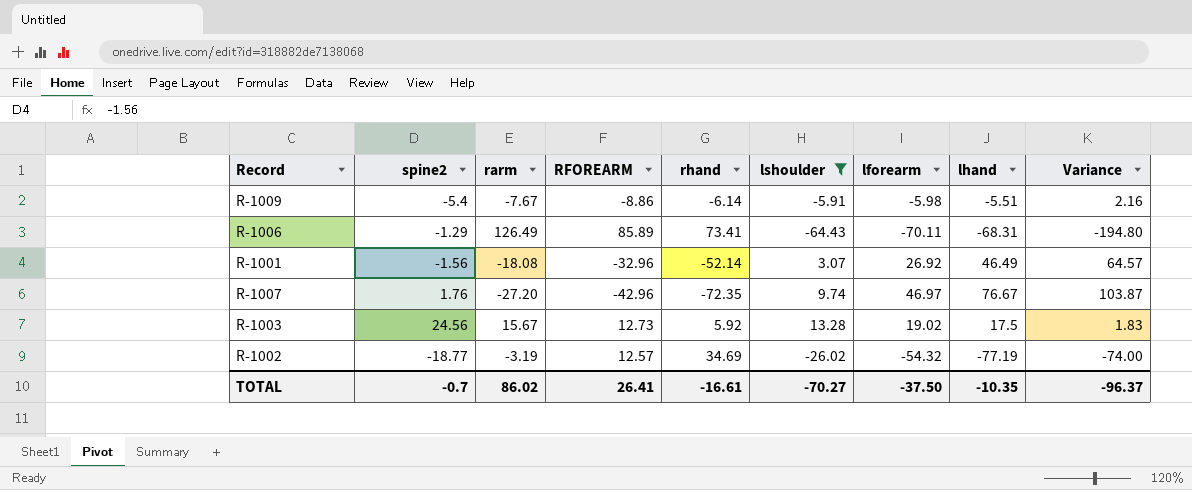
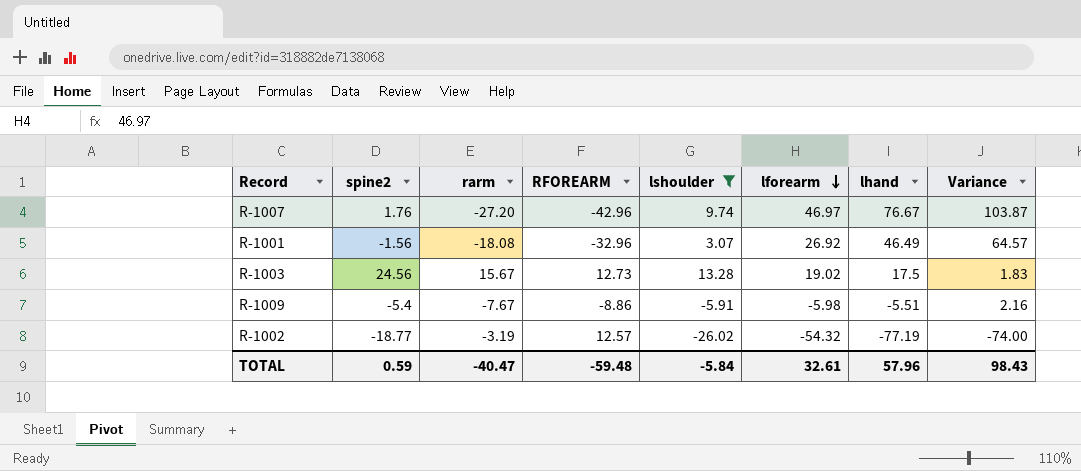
row order: none -> lforearm descending
column rhand | position: 5 -> none
row R-1006: -1.29 | 126.49 | 85.89 | 73.41 | -64.43 | -70.11 | -68.31 | -194.80 -> none
TOTAL | spine2: -0.7 -> 0.59
TOTAL | rarm: 86.02 -> -40.47
TOTAL | RFOREARM: 26.41 -> -59.48
TOTAL | lshoulder: -70.27 -> -5.84
TOTAL | lforearm: -37.50 -> 32.61
TOTAL | lhand: -10.35 -> 57.96
TOTAL | Variance: -96.37 -> 98.43

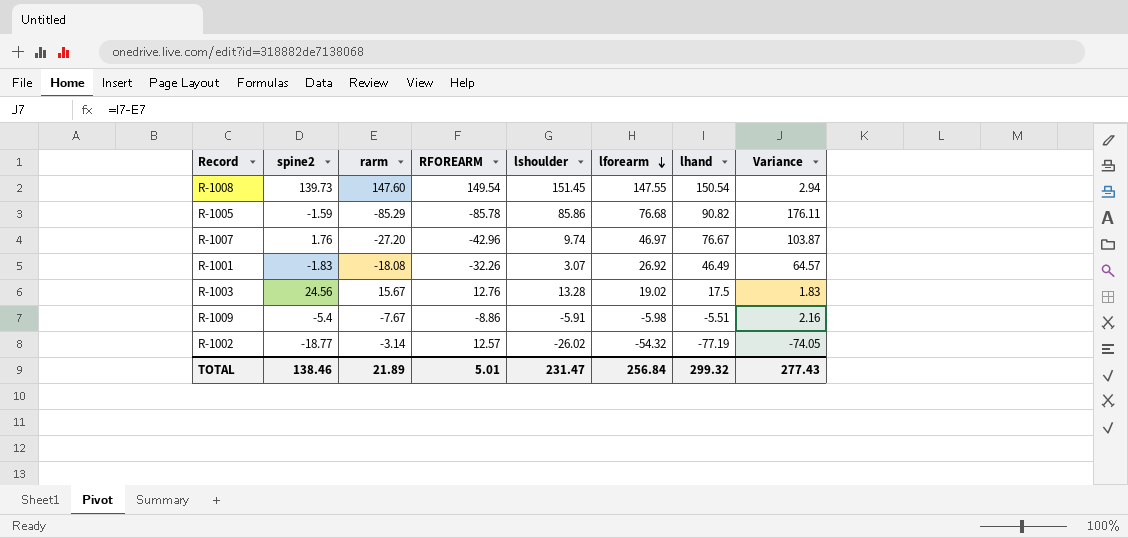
filter: lshoulder <= 13.28 -> none
R-1001 | spine2: -1.56 -> -1.83
R-1001 | RFOREARM: -32.96 -> -32.26
R-1003 | RFOREARM: 12.73 -> 12.76
R-1002 | rarm: -3.19 -> -3.14
R-1002 | Variance: -74.00 -> -74.05
TOTAL | spine2: 0.59 -> 138.46
TOTAL | rarm: -40.47 -> 21.89
TOTAL | RFOREARM: -59.48 -> 5.01
TOTAL | lshoulder: -5.84 -> 231.47
TOTAL | lforearm: 32.61 -> 256.84
TOTAL | lhand: 57.96 -> 299.32
TOTAL | Variance: 98.43 -> 277.43

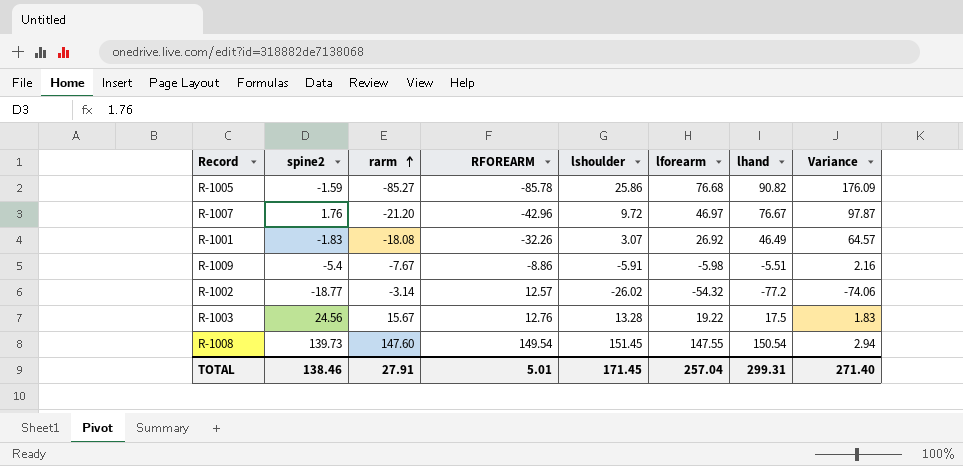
row order: lforearm descending -> rarm ascending
R-1005 | rarm: -85.29 -> -85.27
R-1005 | lshoulder: 85.86 -> 25.86
R-1005 | Variance: 176.11 -> 176.09
R-1007 | rarm: -27.20 -> -21.20
R-1007 | lshoulder: 9.74 -> 9.72
R-1007 | Variance: 103.87 -> 97.87
R-1002 | lhand: -77.19 -> -77.2
R-1002 | Variance: -74.05 -> -74.06
R-1003 | lforearm: 19.02 -> 19.22
TOTAL | rarm: 21.89 -> 27.91
TOTAL | lshoulder: 231.47 -> 171.45
TOTAL | lforearm: 256.84 -> 257.04
TOTAL | lhand: 299.32 -> 299.31
TOTAL | Variance: 277.43 -> 271.40

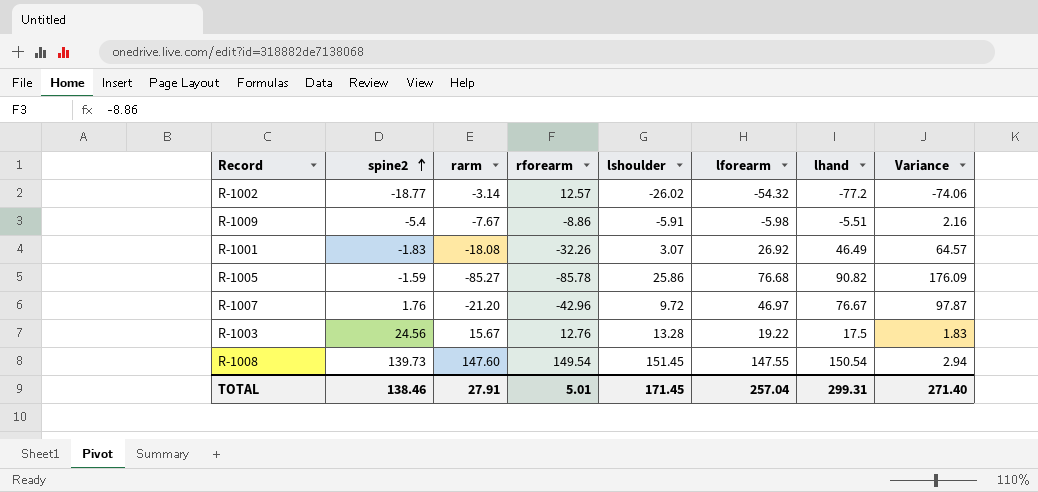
row order: rarm ascending -> spine2 ascending
column name: RFOREARM -> rforearm

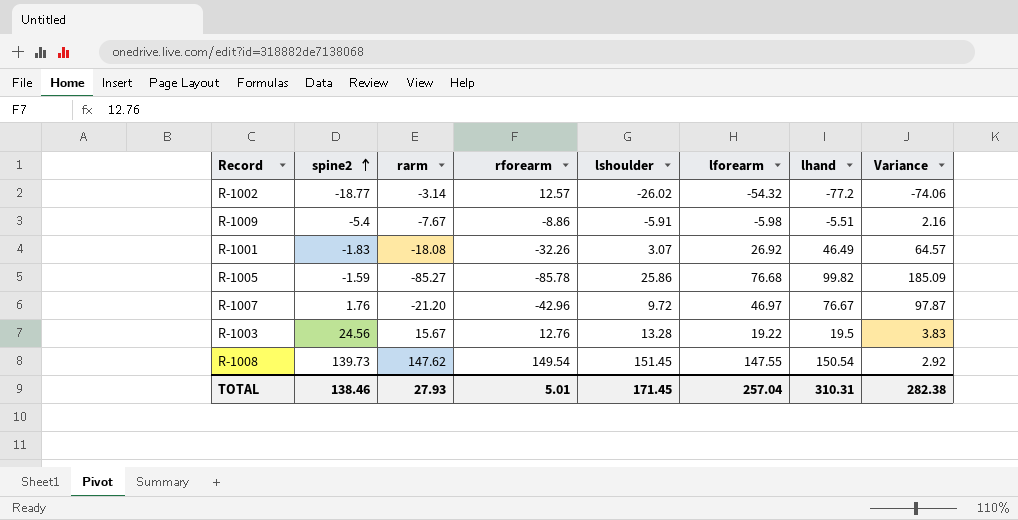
R-1005 | lhand: 90.82 -> 99.82
R-1005 | Variance: 176.09 -> 185.09
R-1003 | lhand: 17.5 -> 19.5
R-1003 | Variance: 1.83 -> 3.83
R-1008 | rarm: 147.60 -> 147.62
R-1008 | Variance: 2.94 -> 2.92
TOTAL | rarm: 27.91 -> 27.93
TOTAL | lhand: 299.31 -> 310.31
TOTAL | Variance: 271.40 -> 282.38

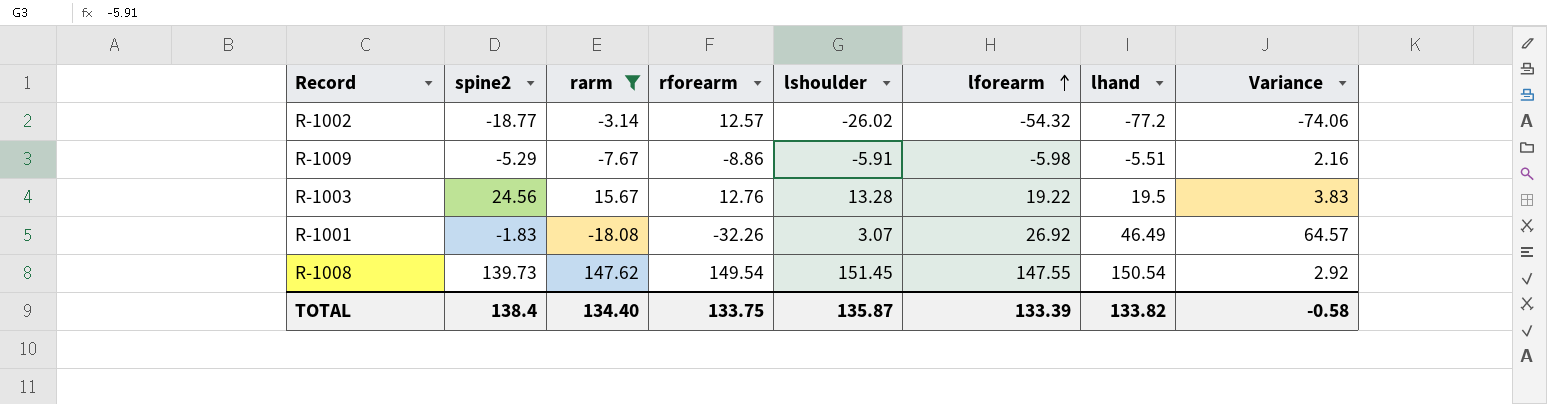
filter: none -> rarm >= -18.08
row order: spine2 ascending -> lforearm ascending
R-1009 | spine2: -5.4 -> -5.29
TOTAL | spine2: 138.46 -> 138.4
TOTAL | rarm: 27.93 -> 134.40
TOTAL | rforearm: 5.01 -> 133.75
TOTAL | lshoulder: 171.45 -> 135.87
TOTAL | lforearm: 257.04 -> 133.39
TOTAL | lhand: 310.31 -> 133.82
TOTAL | Variance: 282.38 -> -0.58

